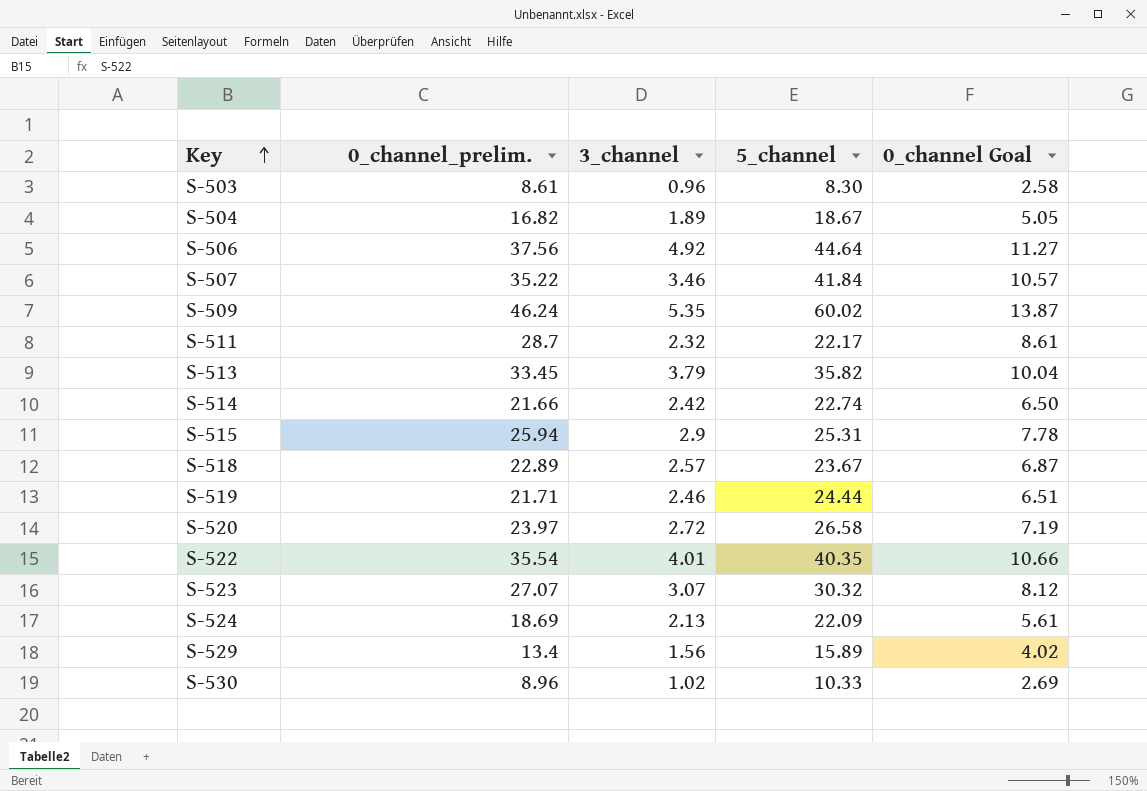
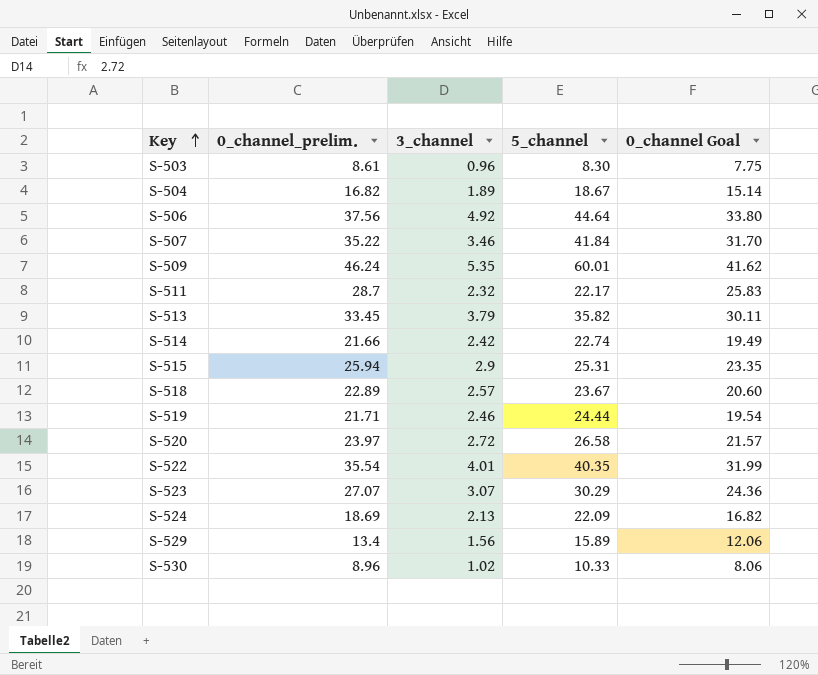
column 0_channel Goal | formula: [0_channel_prelim.] * 0.3 -> [0_channel_prelim.] * 0.9
S-509 | 5_channel: 60.02 -> 60.01
S-523 | 5_channel: 30.32 -> 30.29

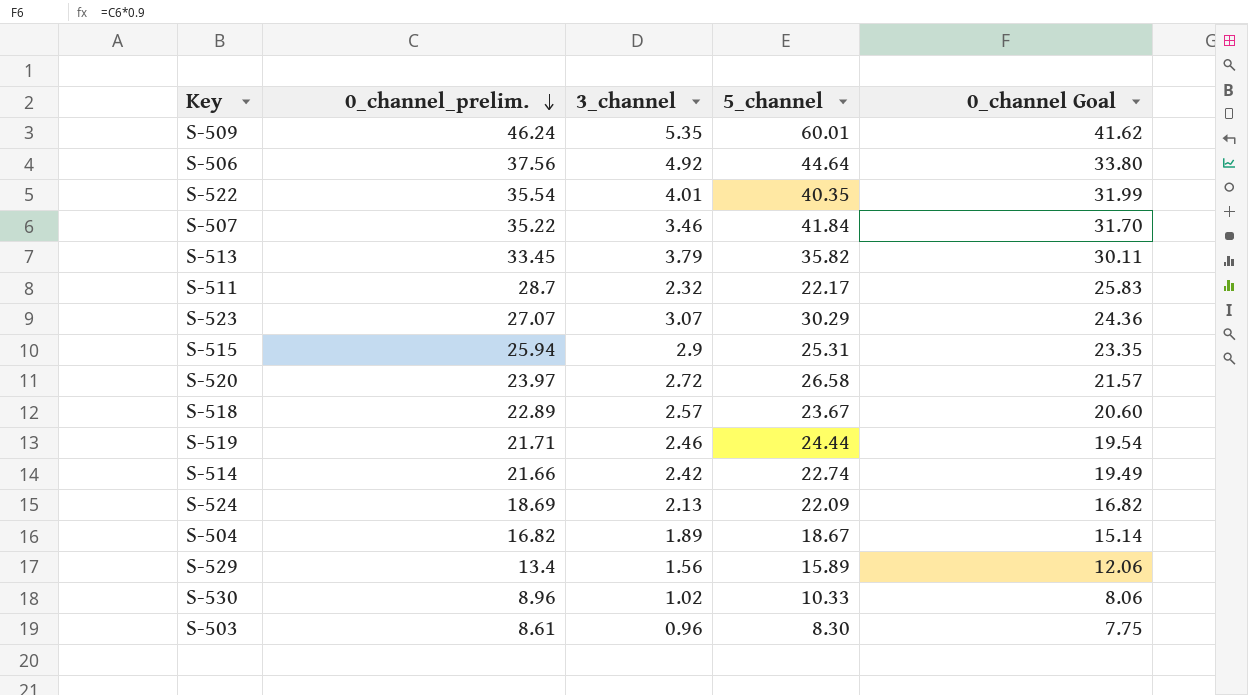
row order: Key ascending -> 0_channel_prelim. descending

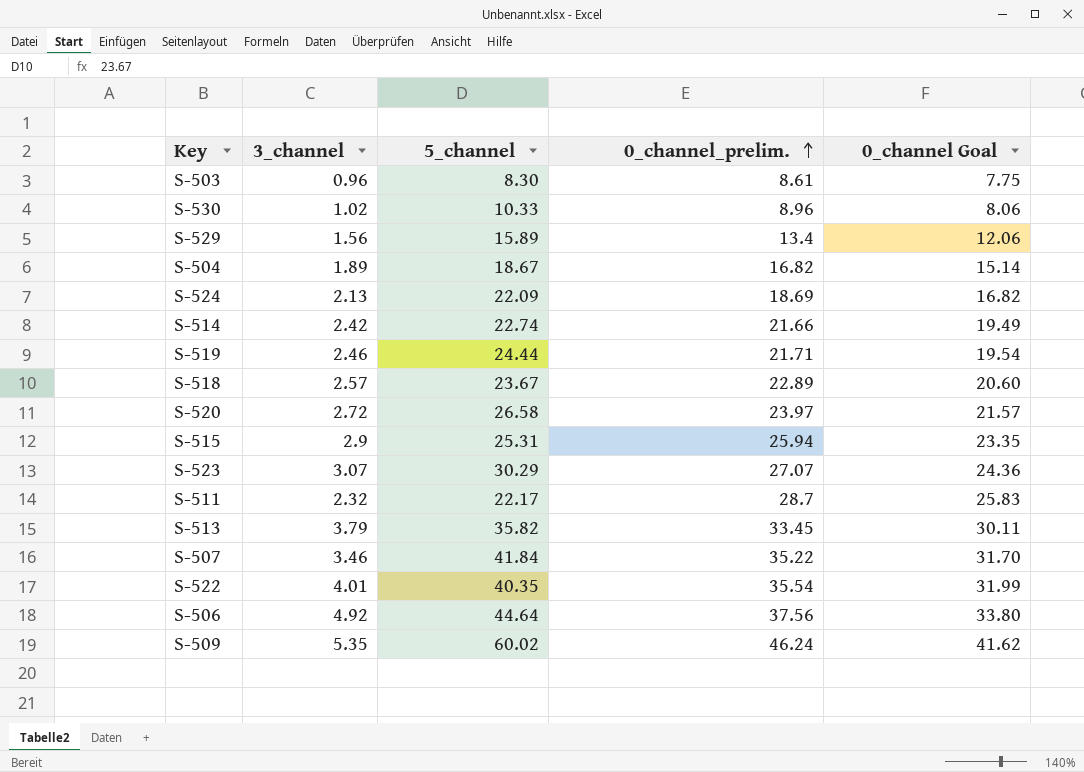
row order: 0_channel_prelim. descending -> 0_channel_prelim. ascending
column 0_channel_prelim. | position: 2 -> 4
S-509 | 5_channel: 60.01 -> 60.02

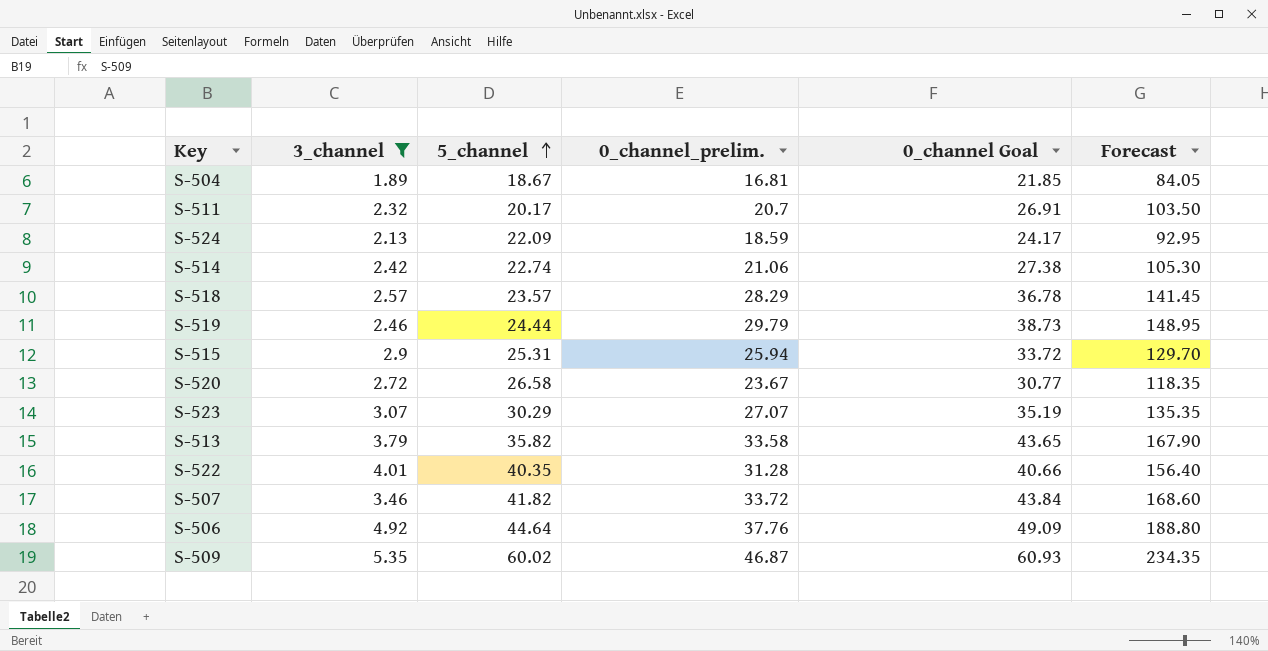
filter: none -> 3_channel >= 1.89
row order: 0_channel_prelim. ascending -> 5_channel ascending
column 0_channel Goal | formula: [0_channel_prelim.] * 0.9 -> [0_channel_prelim.] * 1.3
column Forecast | formula: none -> [0_channel_prelim.] * 5
S-504 | 0_channel_prelim.: 16.82 -> 16.81
S-511 | 5_channel: 22.17 -> 20.17
S-511 | 0_channel_prelim.: 28.7 -> 20.7
S-524 | 0_channel_prelim.: 18.69 -> 18.59
S-514 | 0_channel_prelim.: 21.66 -> 21.06
S-518 | 5_channel: 23.67 -> 23.57
S-518 | 0_channel_prelim.: 22.89 -> 28.29
S-519 | 0_channel_prelim.: 21.71 -> 29.79
S-520 | 0_channel_prelim.: 23.97 -> 23.67
S-513 | 0_channel_prelim.: 33.45 -> 33.58
S-522 | 0_channel_prelim.: 35.54 -> 31.28
S-507 | 5_channel: 41.84 -> 41.82
S-507 | 0_channel_prelim.: 35.22 -> 33.72
S-506 | 0_channel_prelim.: 37.56 -> 37.76
S-509 | 0_channel_prelim.: 46.24 -> 46.87

